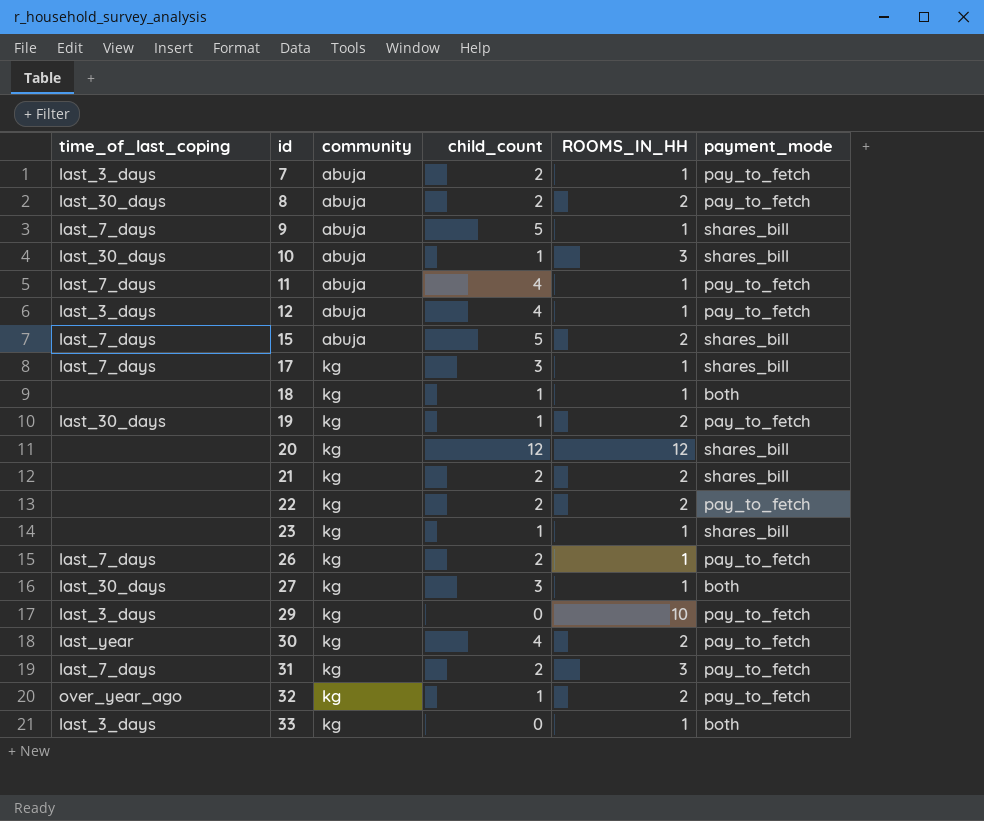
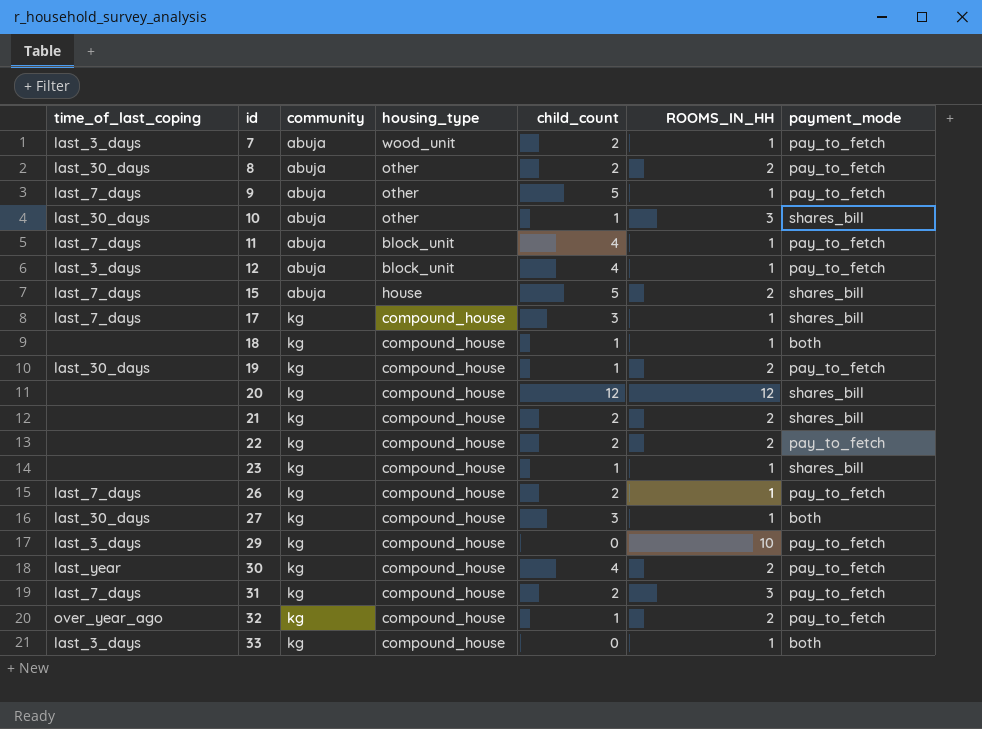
column housing_type | position: none -> 4
9 | payment_mode: shares_bill -> pay_to_fetch

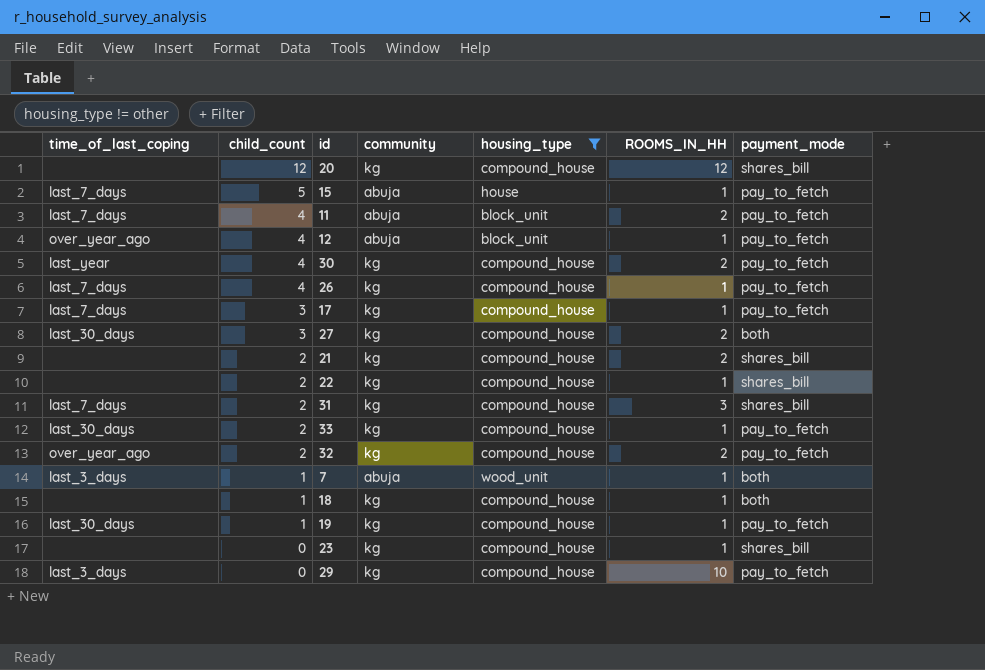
filter: none -> housing_type != other
row order: id ascending -> child_count descending
column child_count | position: 5 -> 2
15 | ROOMS_IN_HH: 2 -> 1
15 | payment_mode: shares_bill -> pay_to_fetch
11 | ROOMS_IN_HH: 1 -> 2
12 | time_of_last_coping: last_3_days -> over_year_ago
26 | child_count: 2 -> 4
17 | payment_mode: shares_bill -> pay_to_fetch
27 | ROOMS_IN_HH: 1 -> 2
22 | ROOMS_IN_HH: 2 -> 1
22 | payment_mode: pay_to_fetch -> shares_bill
31 | payment_mode: pay_to_fetch -> shares_bill
33 | time_of_last_coping: last_3_days -> last_30_days
33 | child_count: 0 -> 2
33 | payment_mode: both -> pay_to_fetch
32 | child_count: 1 -> 2
7 | child_count: 2 -> 1
7 | payment_mode: pay_to_fetch -> both
19 | ROOMS_IN_HH: 2 -> 1
23 | child_count: 1 -> 0

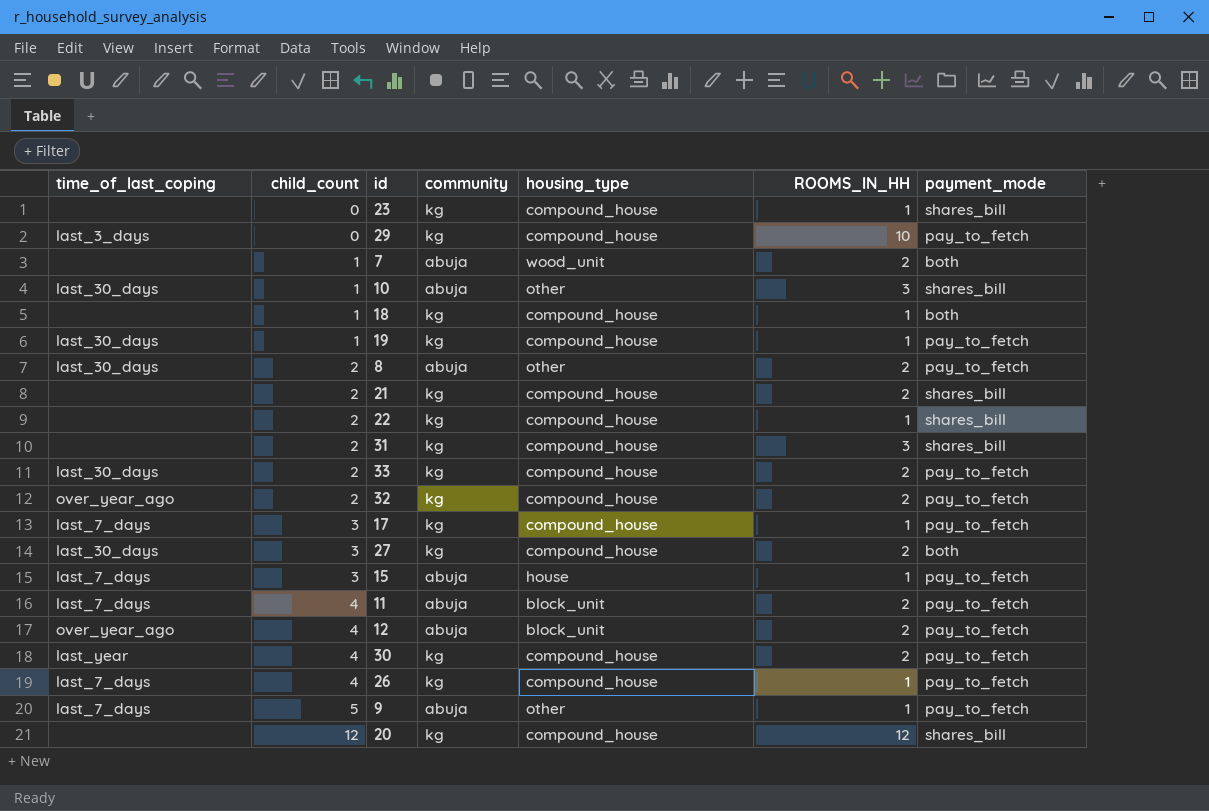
filter: housing_type != other -> none
row order: child_count descending -> child_count ascending
7 | time_of_last_coping: last_3_days -> none
7 | ROOMS_IN_HH: 1 -> 2
31 | time_of_last_coping: last_7_days -> none
33 | ROOMS_IN_HH: 1 -> 2
15 | child_count: 5 -> 3
12 | ROOMS_IN_HH: 1 -> 2

